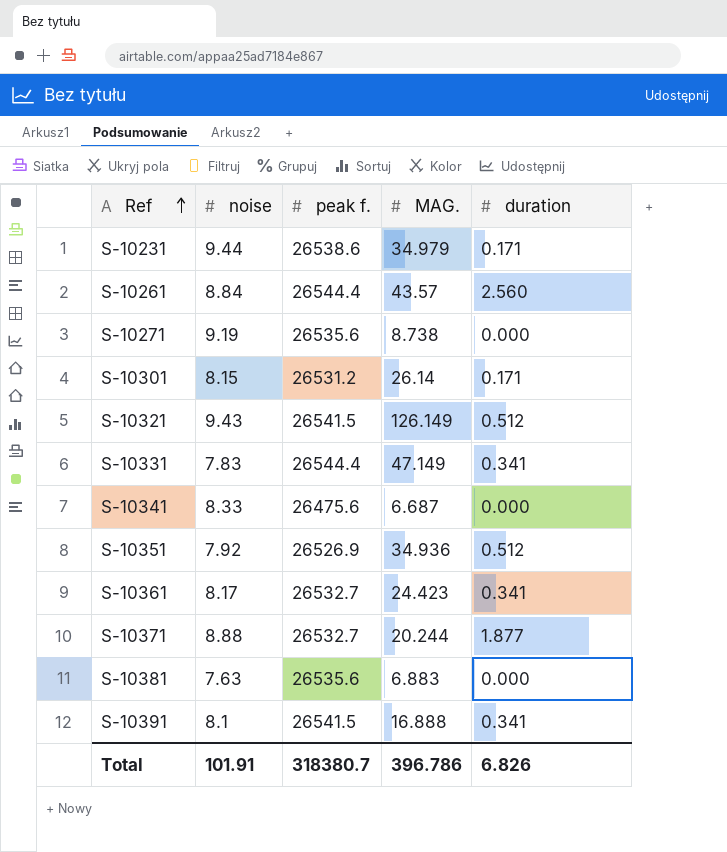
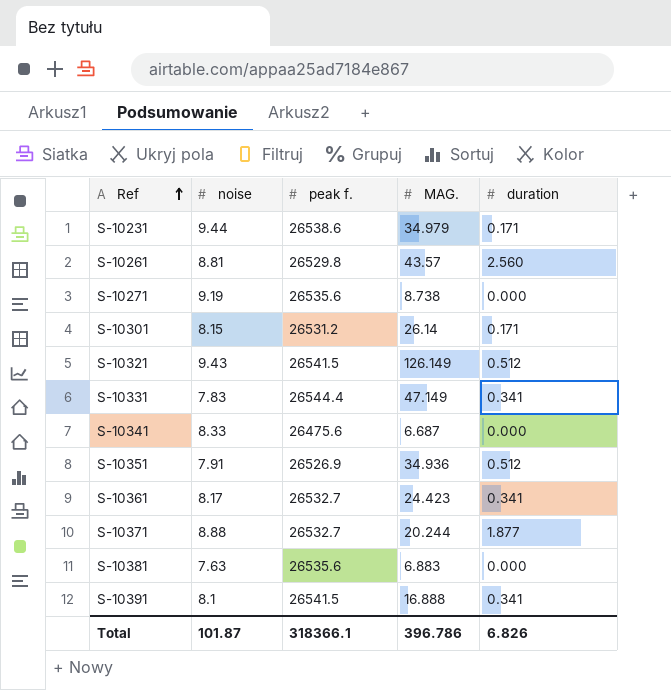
S-10261 | noise: 8.84 -> 8.81
S-10261 | peak f.: 26544.4 -> 26529.8
S-10351 | noise: 7.92 -> 7.91
Total | noise: 101.91 -> 101.87
Total | peak f.: 318380.7 -> 318366.1

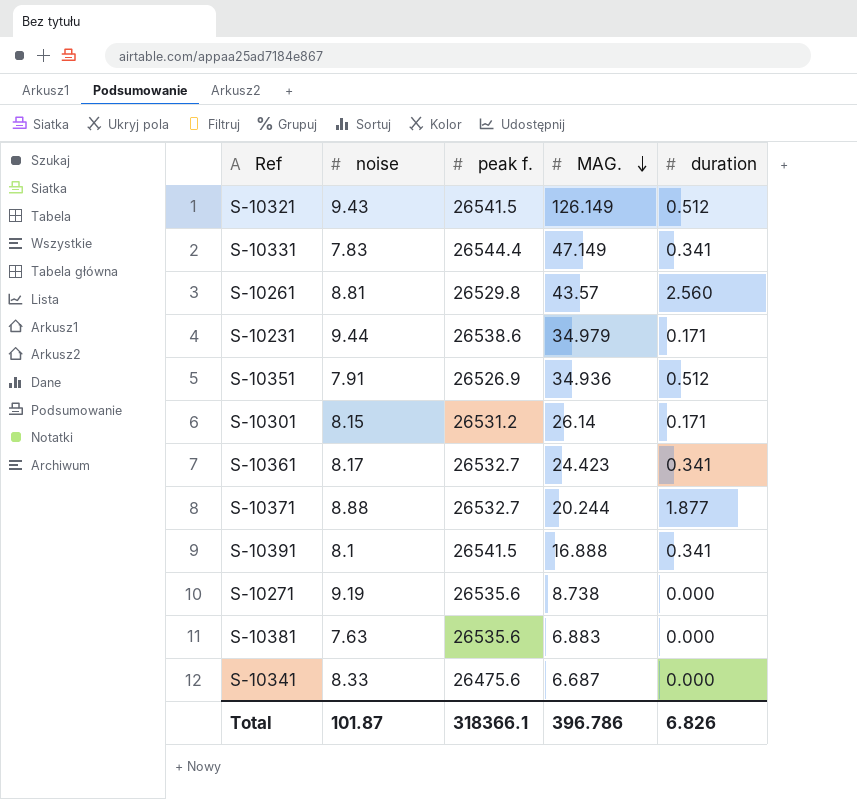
row order: Ref ascending -> MAG. descending

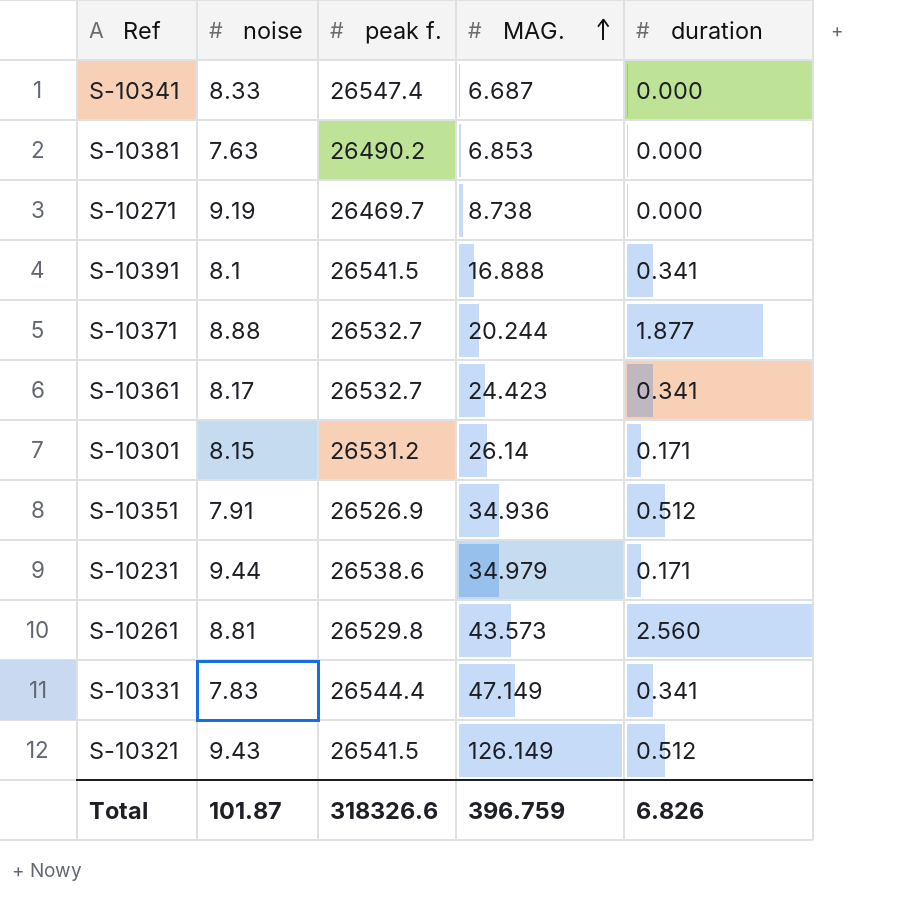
row order: MAG. descending -> MAG. ascending
S-10341 | peak f.: 26475.6 -> 26547.4
S-10381 | peak f.: 26535.6 -> 26490.2
S-10381 | MAG.: 6.883 -> 6.853
S-10271 | peak f.: 26535.6 -> 26469.7
S-10261 | MAG.: 43.57 -> 43.573
Total | peak f.: 318366.1 -> 318326.6
Total | MAG.: 396.786 -> 396.759

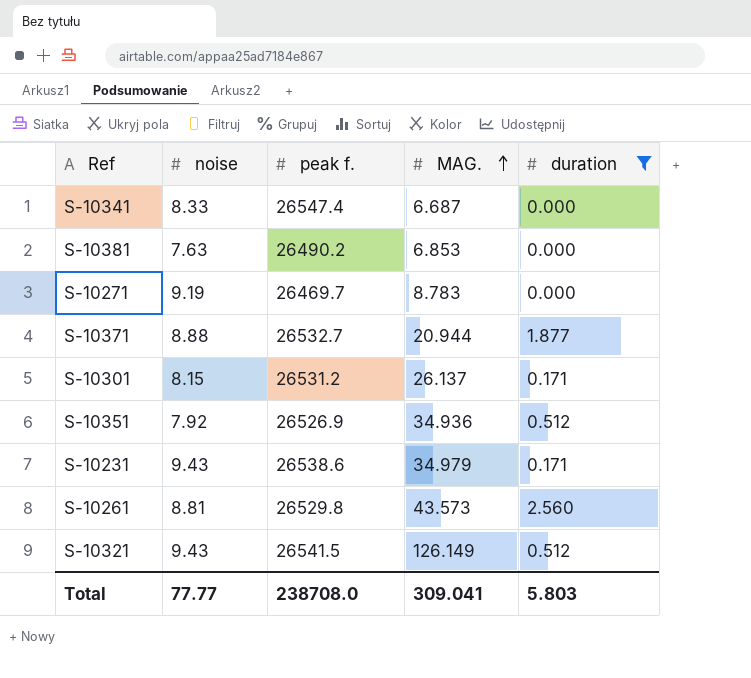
filter: none -> duration != 0.341
S-10271 | MAG.: 8.738 -> 8.783
S-10371 | MAG.: 20.244 -> 20.944
S-10301 | MAG.: 26.14 -> 26.137
S-10351 | noise: 7.91 -> 7.92
S-10231 | noise: 9.44 -> 9.43
Total | noise: 101.87 -> 77.77
Total | peak f.: 318326.6 -> 238708.0
Total | MAG.: 396.759 -> 309.041
Total | duration: 6.826 -> 5.803

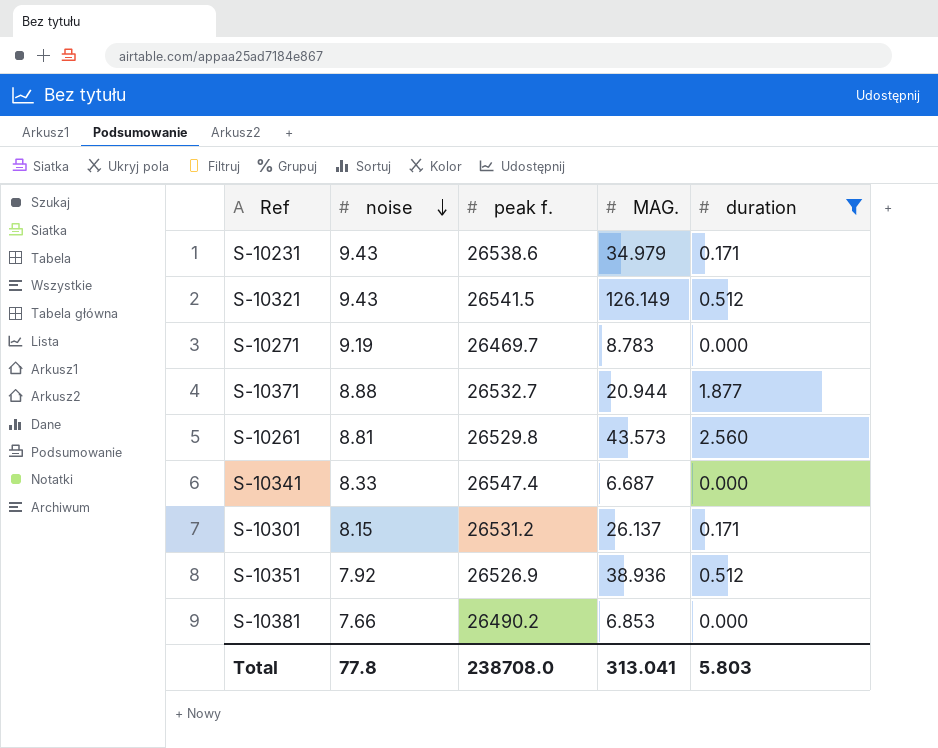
row order: MAG. ascending -> noise descending
S-10351 | MAG.: 34.936 -> 38.936
S-10381 | noise: 7.63 -> 7.66
Total | noise: 77.77 -> 77.8
Total | MAG.: 309.041 -> 313.041

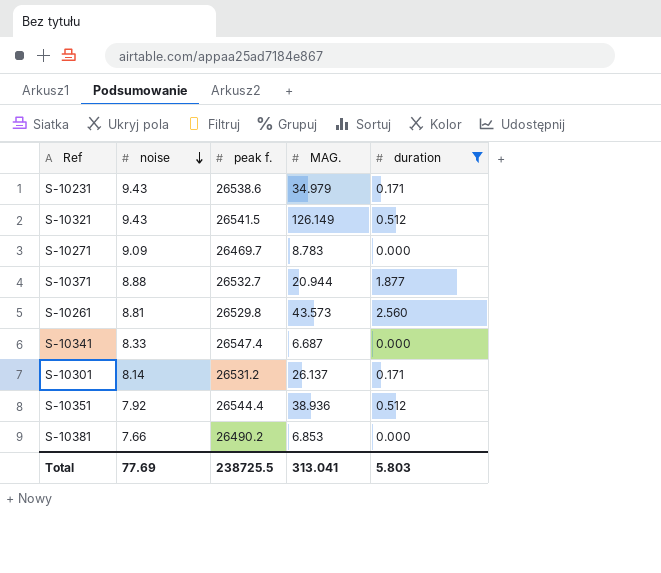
S-10271 | noise: 9.19 -> 9.09
S-10301 | noise: 8.15 -> 8.14
S-10351 | peak f.: 26526.9 -> 26544.4
Total | noise: 77.8 -> 77.69
Total | peak f.: 238708.0 -> 238725.5

